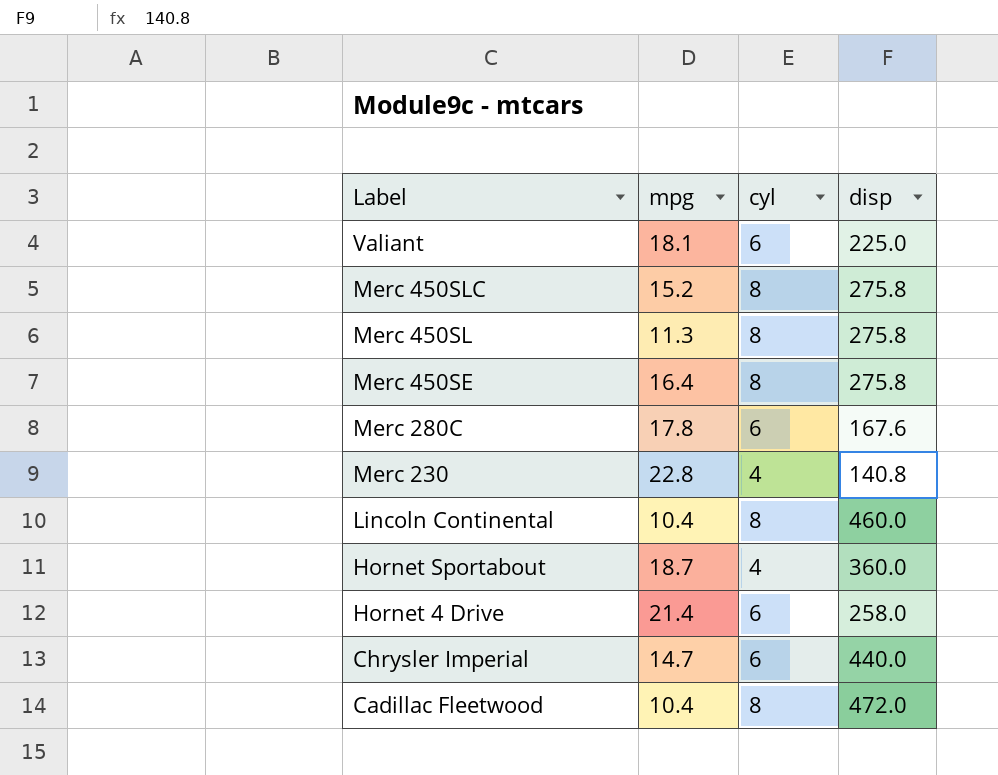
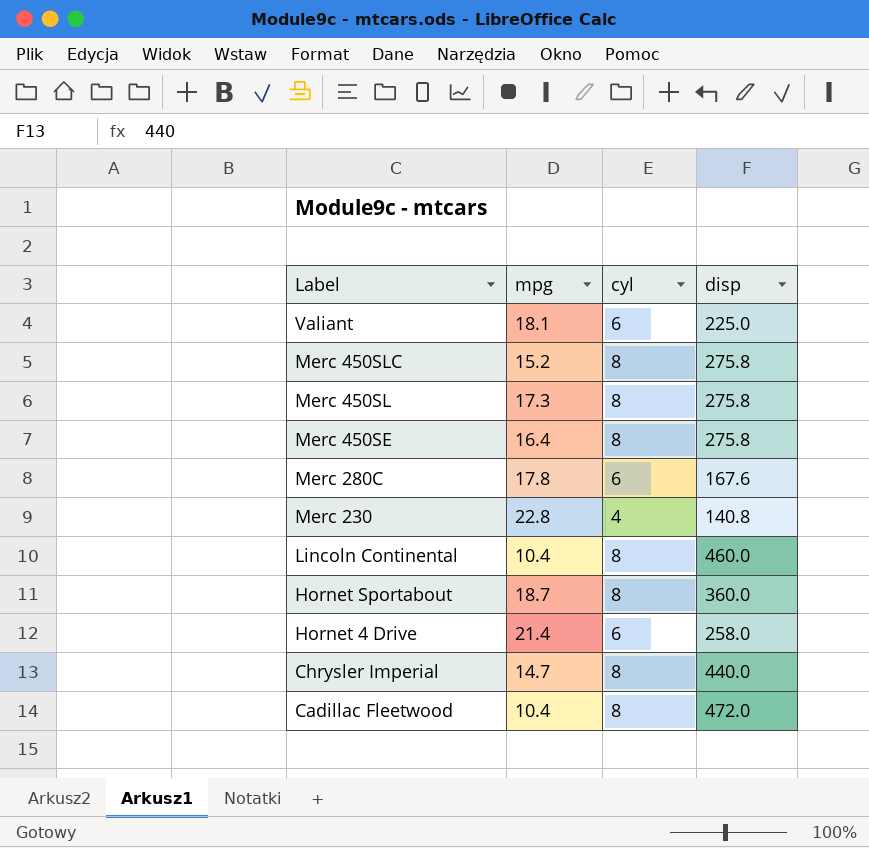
Merc 450SL | mpg: 11.3 -> 17.3
Hornet Sportabout | cyl: 4 -> 8
Chrysler Imperial | cyl: 6 -> 8

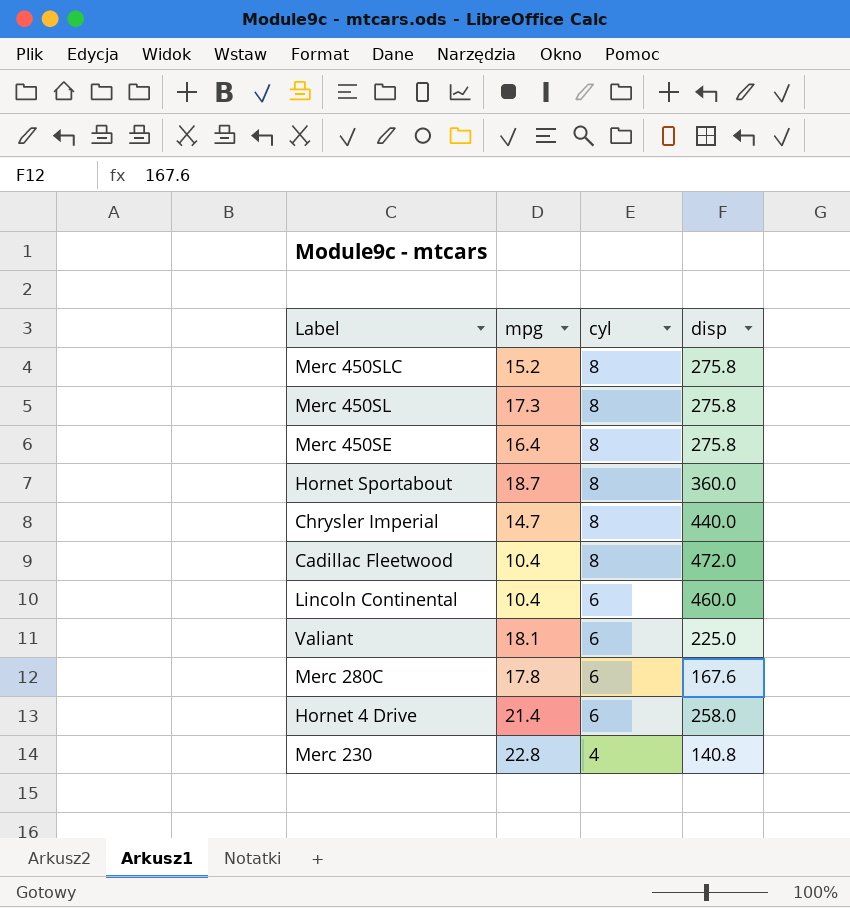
row order: Label descending -> cyl descending
Lincoln Continental | cyl: 8 -> 6

